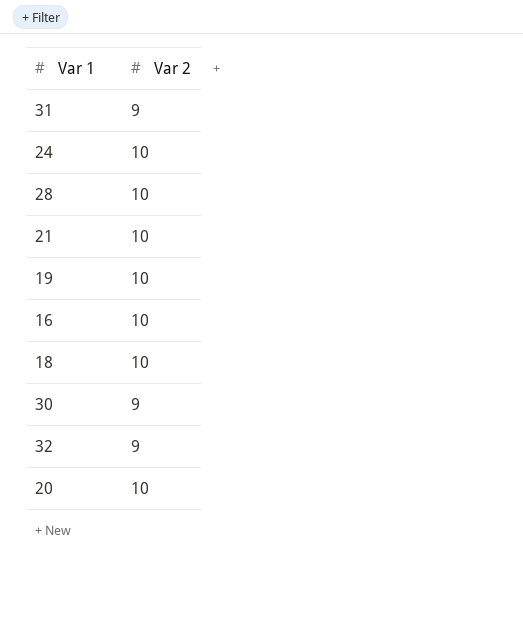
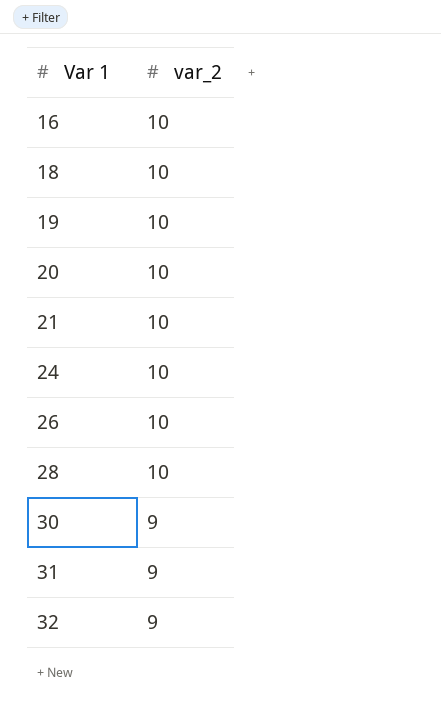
row order: none -> Var 1 ascending
column name: Var 2 -> var_2
row 26: none -> 10

